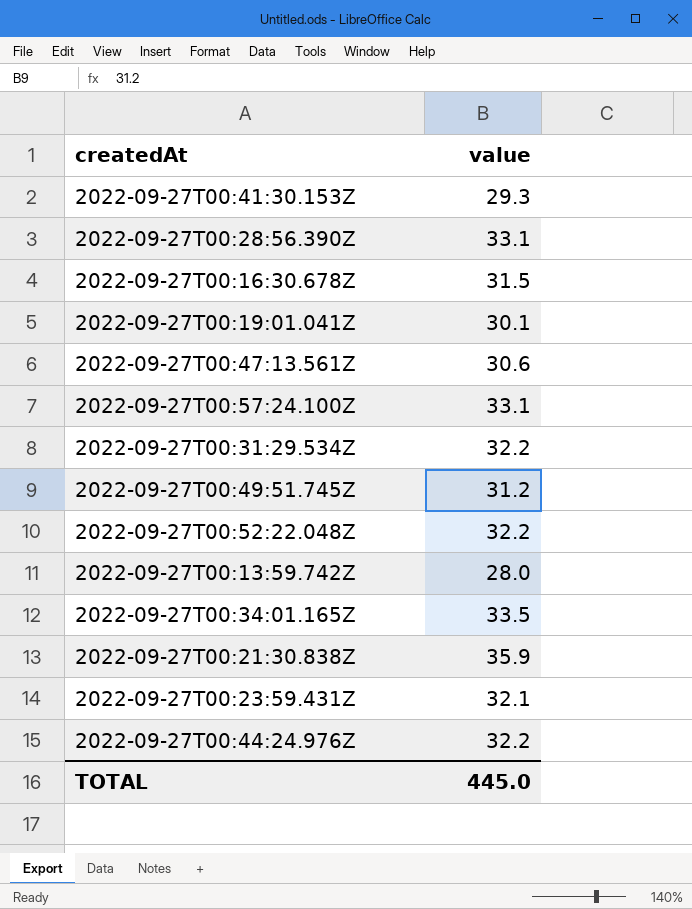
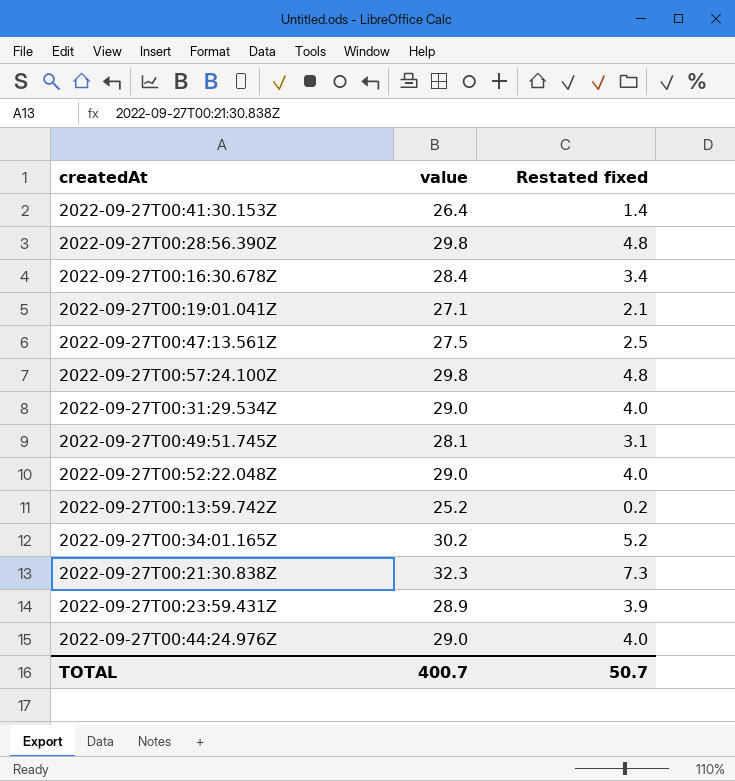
column Restated fixed | formula: none -> [value] - 25
2022-09-27T00:41:30.153Z | value: 29.3 -> 26.4
2022-09-27T00:28:56.390Z | value: 33.1 -> 29.8
2022-09-27T00:16:30.678Z | value: 31.5 -> 28.4
2022-09-27T00:19:01.041Z | value: 30.1 -> 27.1
2022-09-27T00:47:13.561Z | value: 30.6 -> 27.5
2022-09-27T00:57:24.100Z | value: 33.1 -> 29.8
2022-09-27T00:31:29.534Z | value: 32.2 -> 29.0
2022-09-27T00:49:51.745Z | value: 31.2 -> 28.1
2022-09-27T00:52:22.048Z | value: 32.2 -> 29.0
2022-09-27T00:13:59.742Z | value: 28.0 -> 25.2
2022-09-27T00:34:01.165Z | value: 33.5 -> 30.2
2022-09-27T00:21:30.838Z | value: 35.9 -> 32.3
2022-09-27T00:23:59.431Z | value: 32.1 -> 28.9
2022-09-27T00:44:24.976Z | value: 32.2 -> 29.0
TOTAL | value: 445.0 -> 400.7

